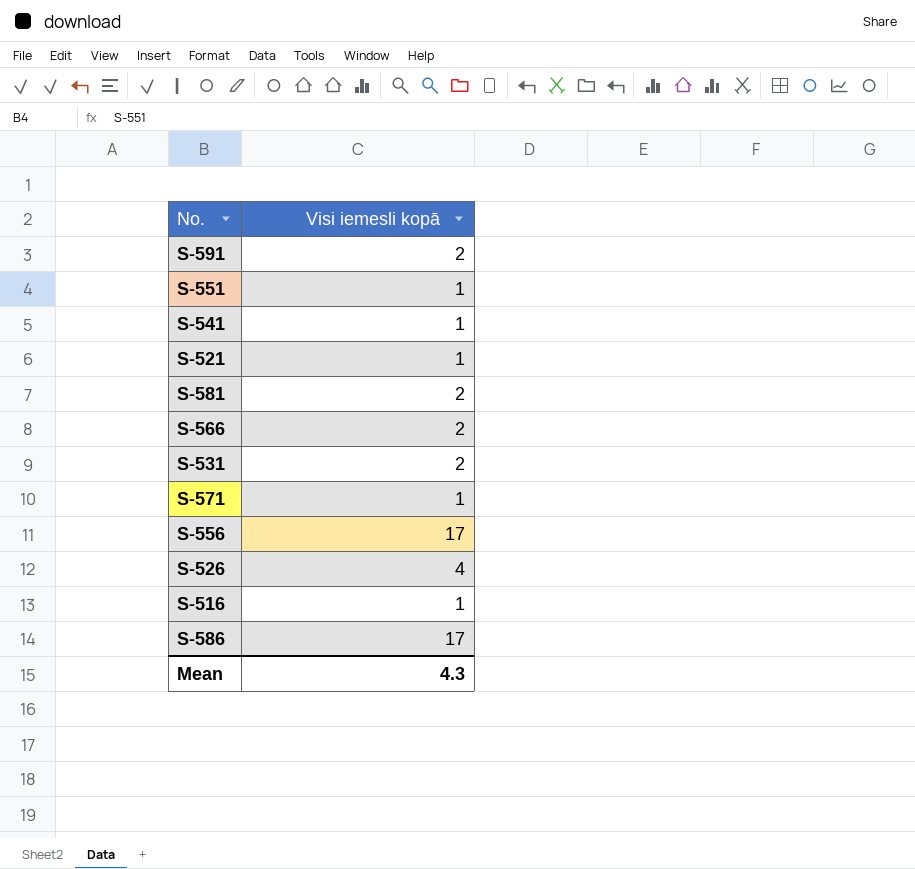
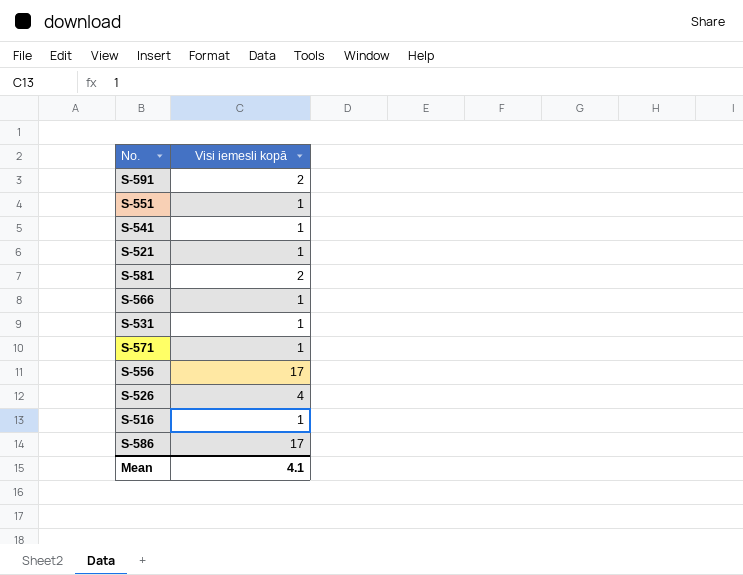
S-566 | Visi iemesli kopā: 2 -> 1
S-531 | Visi iemesli kopā: 2 -> 1
Mean | Visi iemesli kopā: 4.3 -> 4.1

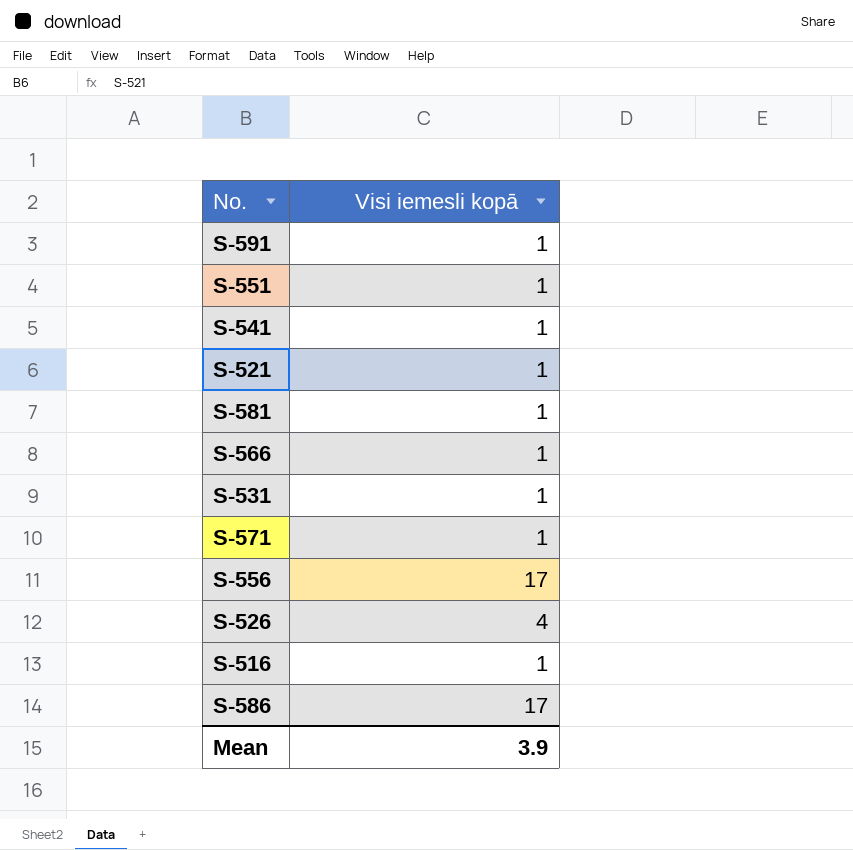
S-591 | Visi iemesli kopā: 2 -> 1
S-581 | Visi iemesli kopā: 2 -> 1
Mean | Visi iemesli kopā: 4.1 -> 3.9

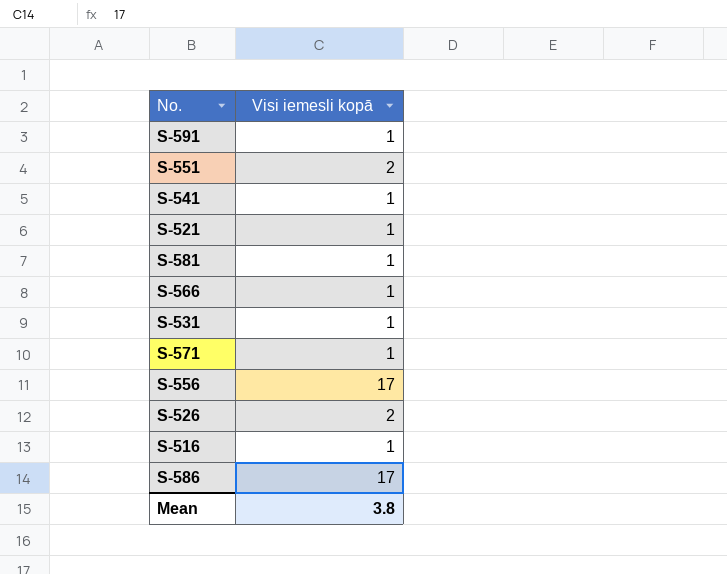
S-551 | Visi iemesli kopā: 1 -> 2
S-526 | Visi iemesli kopā: 4 -> 2
Mean | Visi iemesli kopā: 3.9 -> 3.8

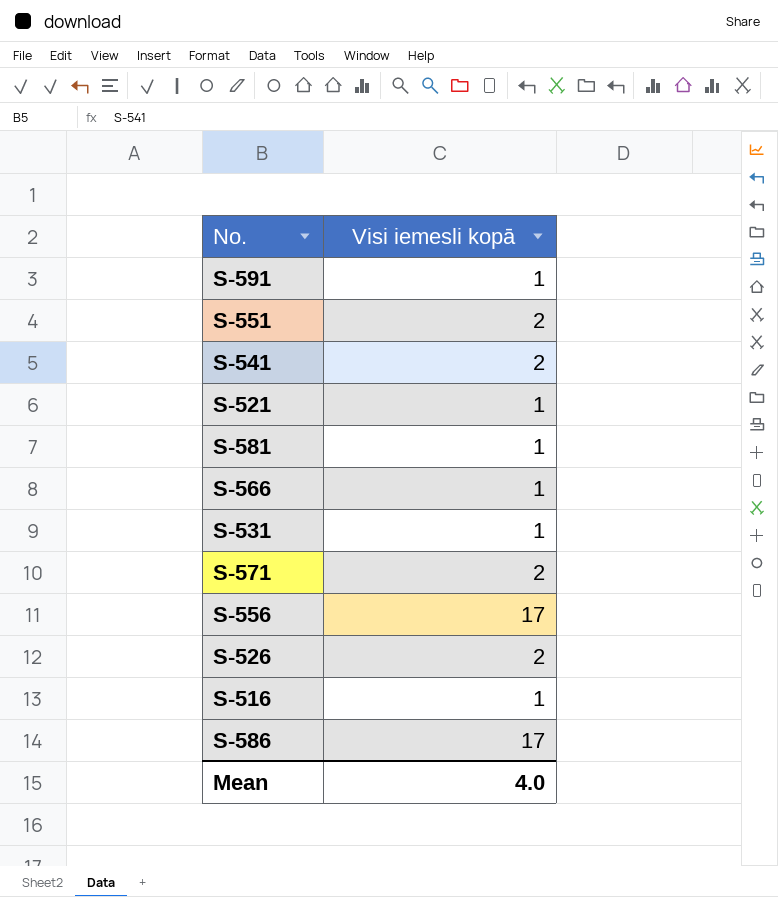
S-541 | Visi iemesli kopā: 1 -> 2
S-571 | Visi iemesli kopā: 1 -> 2
Mean | Visi iemesli kopā: 3.8 -> 4.0

